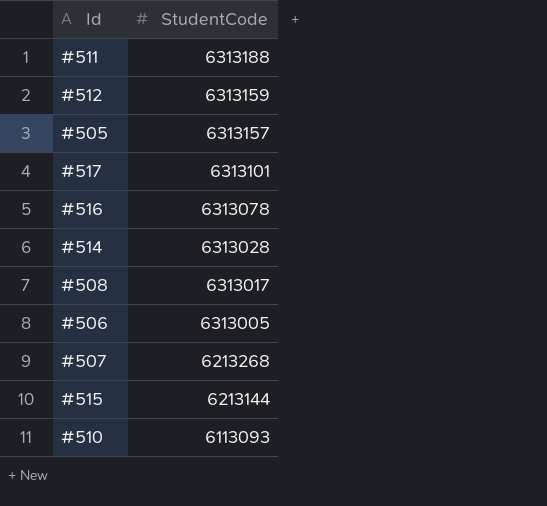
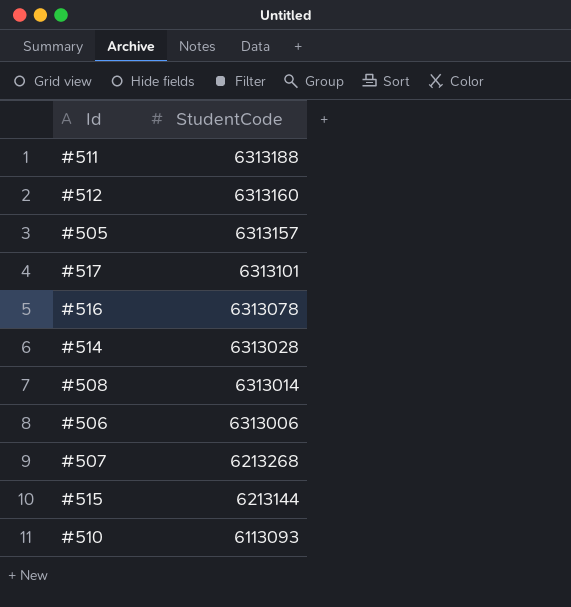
#512 | StudentCode: 6313159 -> 6313160
#508 | StudentCode: 6313017 -> 6313014
#506 | StudentCode: 6313005 -> 6313006

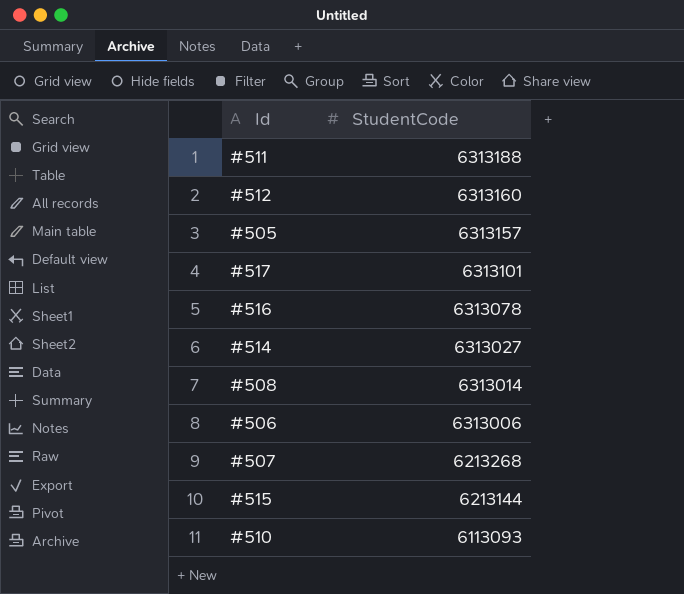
#514 | StudentCode: 6313028 -> 6313027

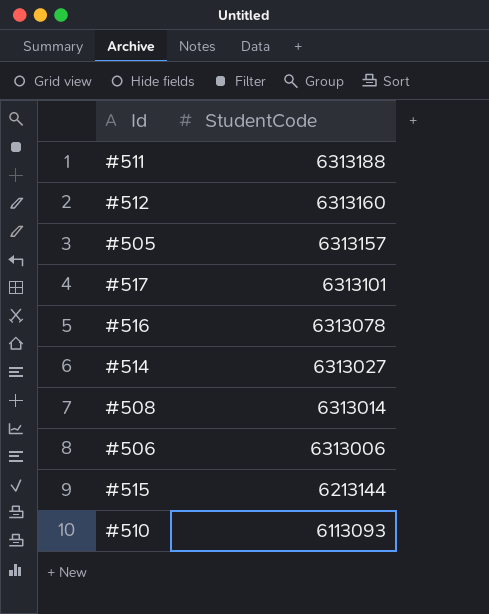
row #507: 6213268 -> none

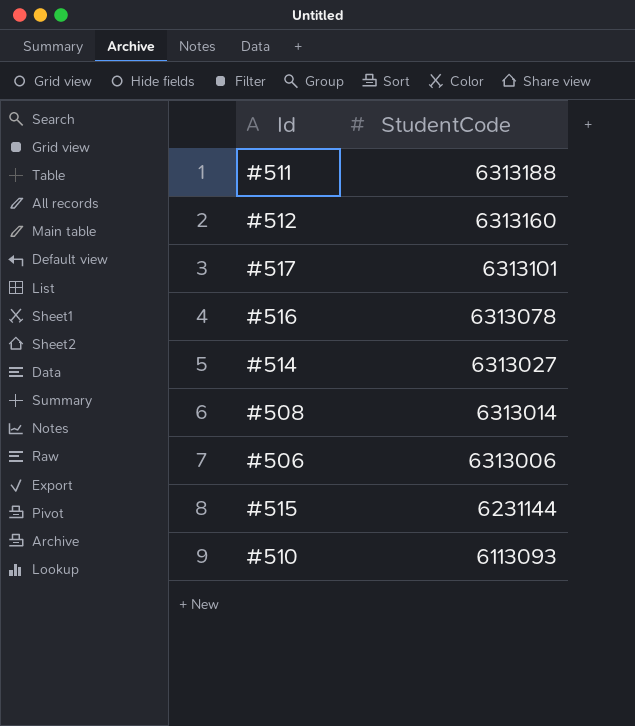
row #505: 6313157 -> none
#515 | StudentCode: 6213144 -> 6231144

